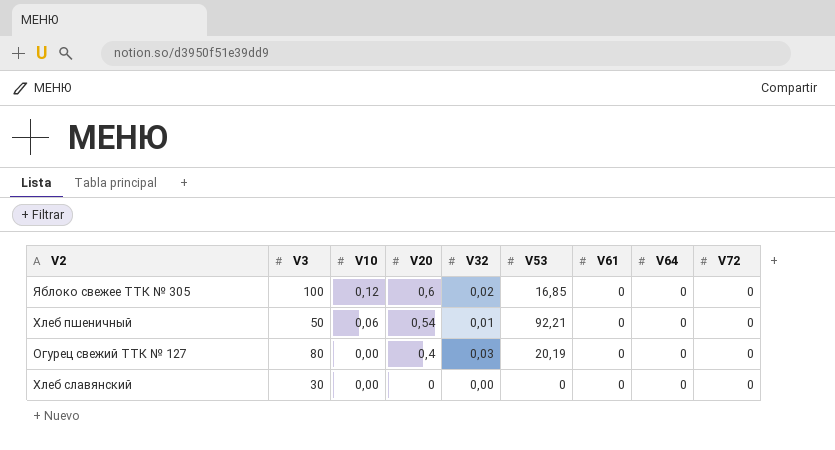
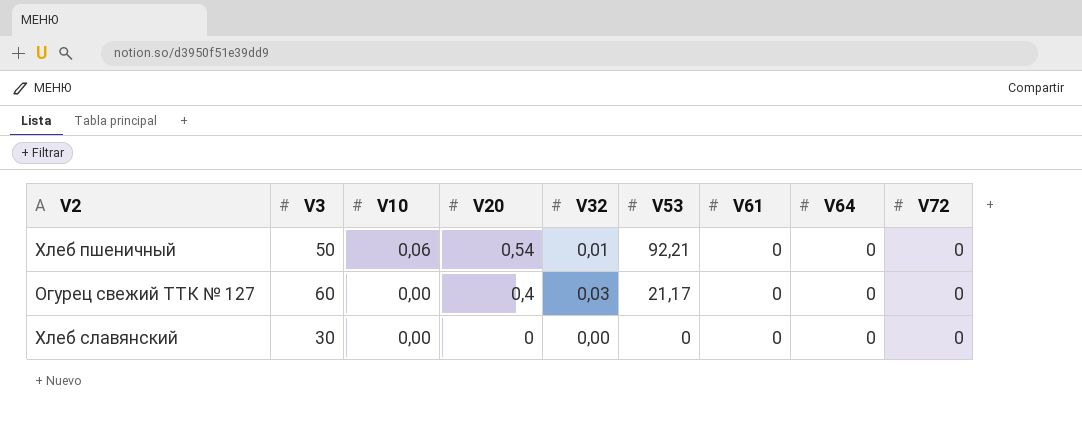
row Яблоко свежее ТТК № 305: 100 | 0,12 | 0,6 | 0,02 | 16,85 | 0 | 0 | 0 -> none
Огурец свежий ТТК № 127 | V3: 80 -> 60
Огурец свежий ТТК № 127 | V53: 20,19 -> 21,17

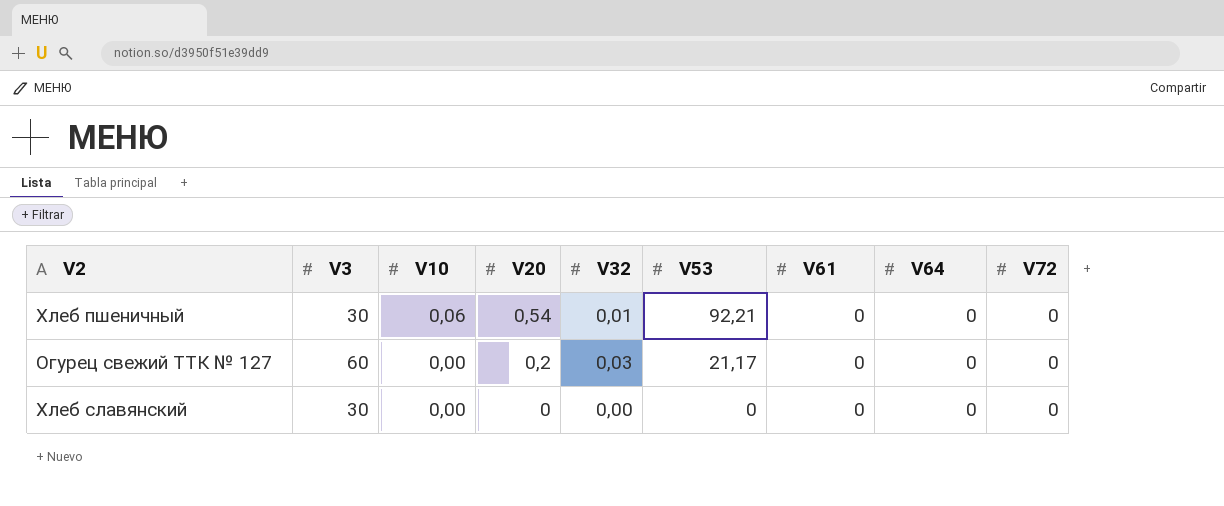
Хлеб пшеничный | V3: 50 -> 30
Огурец свежий ТТК № 127 | V20: 0,4 -> 0,2

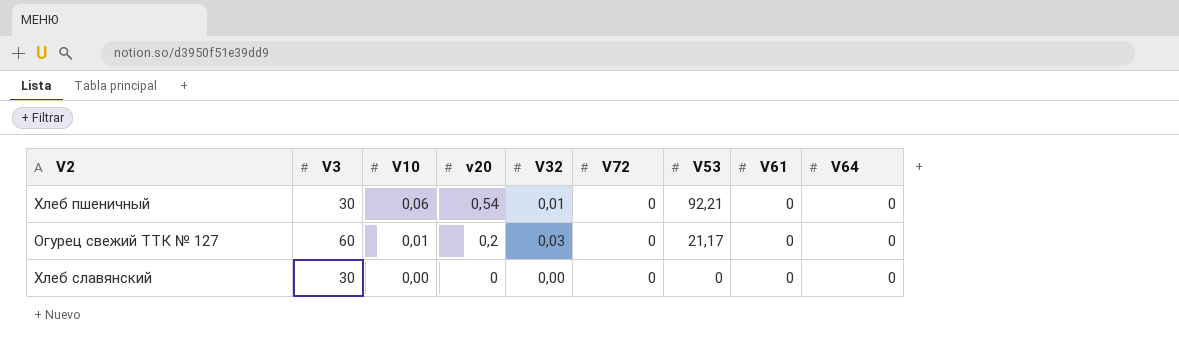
column name: V20 -> v20
column V72 | position: 9 -> 6
Огурец свежий ТТК № 127 | V10: 0,00 -> 0,01

